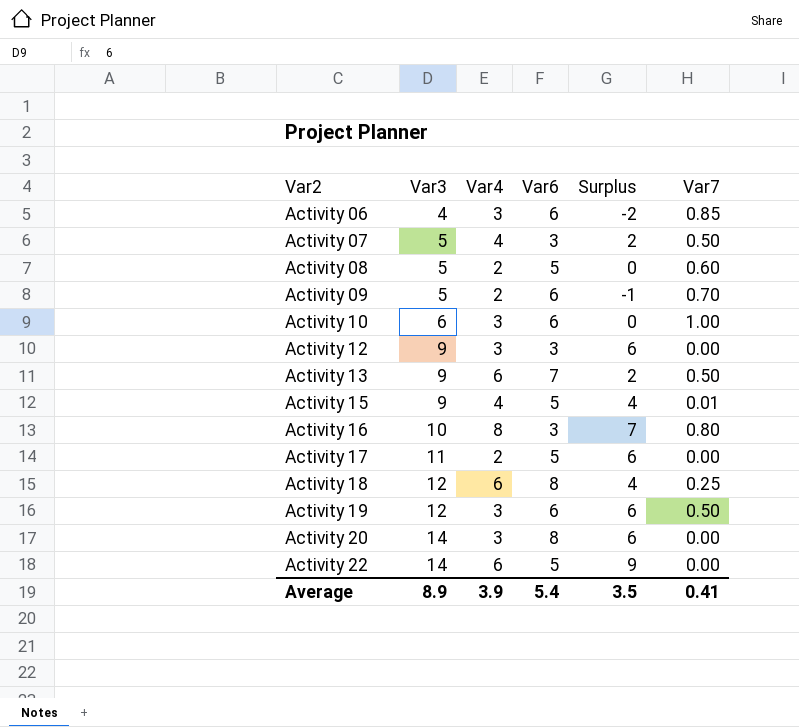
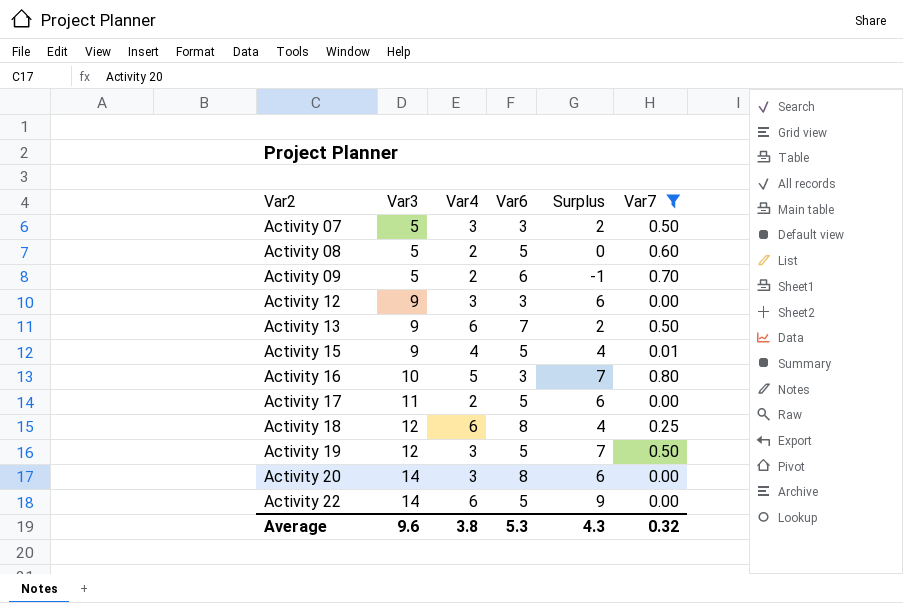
filter: none -> Var7 <= 0.80
Activity 07 | Var4: 4 -> 3
Activity 16 | Var4: 8 -> 5
Activity 19 | Var6: 6 -> 5
Activity 19 | Surplus: 6 -> 7
Average | Var3: 8.9 -> 9.6
Average | Var4: 3.9 -> 3.8
Average | Var6: 5.4 -> 5.3
Average | Surplus: 3.5 -> 4.3
Average | Var7: 0.41 -> 0.32

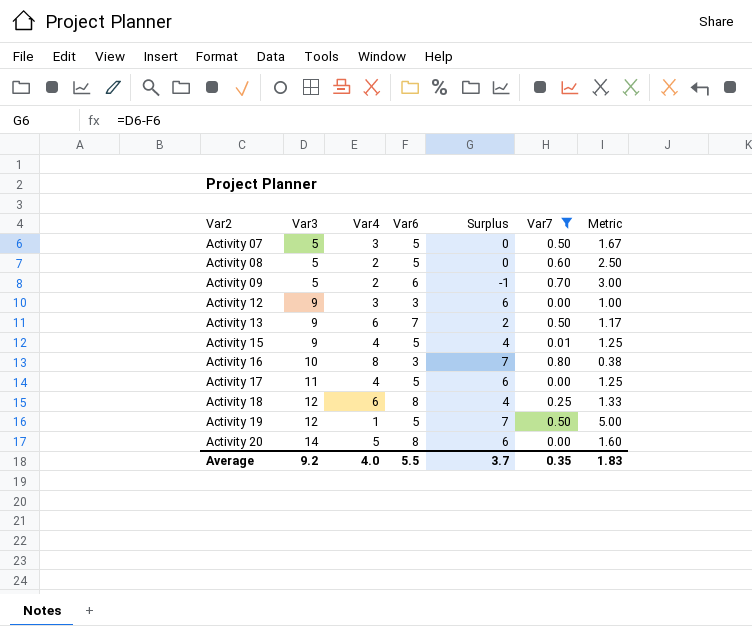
column Metric | formula: none -> [Var6] / [Var4]
row Activity 22: 14 | 6 | 5 | 9 | 0.00 -> none
Activity 07 | Var6: 3 -> 5
Activity 07 | Surplus: 2 -> 0
Activity 16 | Var4: 5 -> 8
Activity 17 | Var4: 2 -> 4
Activity 19 | Var4: 3 -> 1
Activity 20 | Var4: 3 -> 5
Average | Var3: 9.6 -> 9.2
Average | Var4: 3.8 -> 4.0
Average | Var6: 5.3 -> 5.5
Average | Surplus: 4.3 -> 3.7
Average | Var7: 0.32 -> 0.35

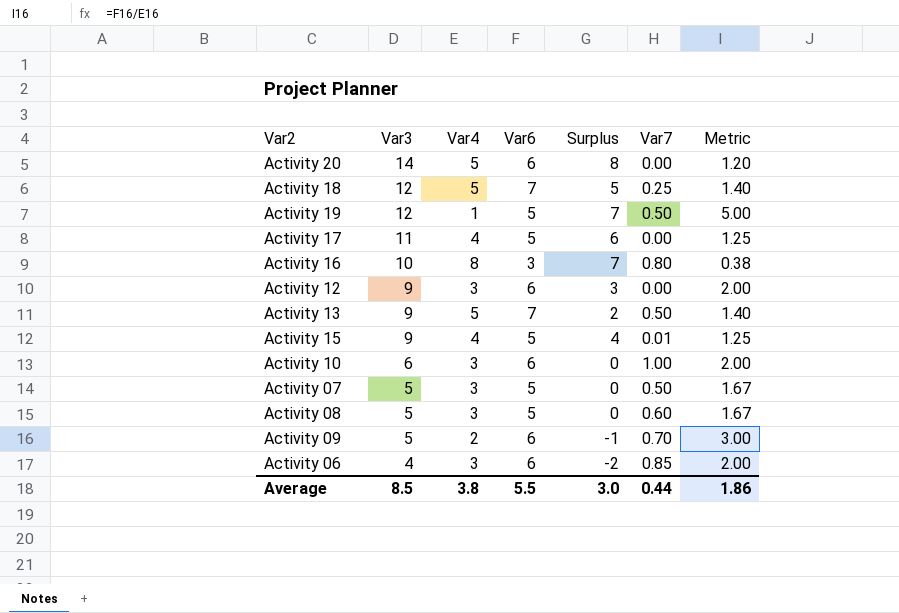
filter: Var7 <= 0.80 -> none
row order: Var2 ascending -> Var3 descending
Activity 20 | Var6: 8 -> 6
Activity 20 | Surplus: 6 -> 8
Activity 20 | Metric: 1.60 -> 1.20
Activity 18 | Var4: 6 -> 5
Activity 18 | Var6: 8 -> 7
Activity 18 | Surplus: 4 -> 5
Activity 18 | Metric: 1.33 -> 1.40
Activity 12 | Var6: 3 -> 6
Activity 12 | Surplus: 6 -> 3
Activity 12 | Metric: 1.00 -> 2.00
Activity 13 | Var4: 6 -> 5
Activity 13 | Metric: 1.17 -> 1.40
Activity 08 | Var4: 2 -> 3
Activity 08 | Metric: 2.50 -> 1.67
Average | Var3: 9.2 -> 8.5
Average | Var4: 4.0 -> 3.8
Average | Surplus: 3.7 -> 3.0
Average | Var7: 0.35 -> 0.44
Average | Metric: 1.83 -> 1.86

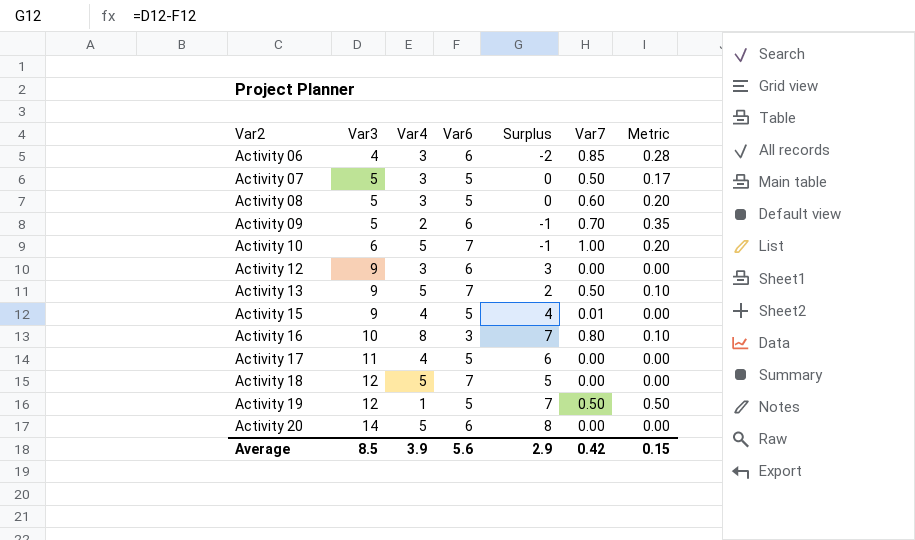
row order: Var3 descending -> Var2 ascending
column Metric | formula: [Var6] / [Var4] -> [Var7] / [Var4]
Activity 10 | Var4: 3 -> 5
Activity 10 | Var6: 6 -> 7
Activity 10 | Surplus: 0 -> -1
Activity 18 | Var7: 0.25 -> 0.00
Average | Var4: 3.8 -> 3.9
Average | Var6: 5.5 -> 5.6
Average | Surplus: 3.0 -> 2.9
Average | Var7: 0.44 -> 0.42
Average | Metric: 1.86 -> 0.15

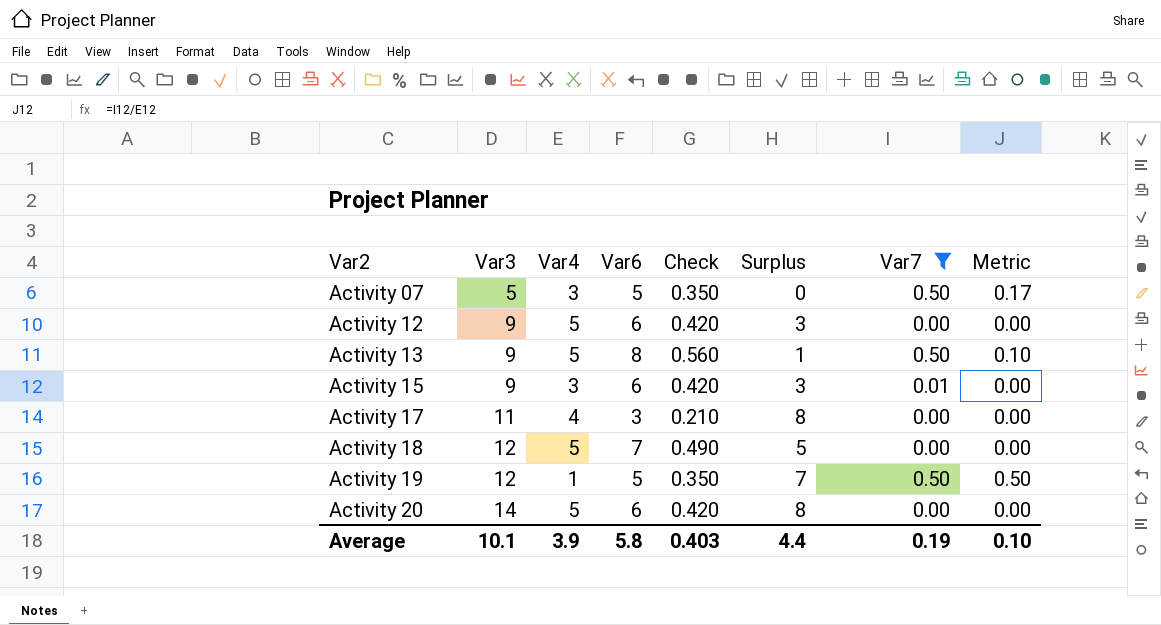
filter: none -> Var7 <= 0.50
column Check | formula: none -> [Var6] * 0.07
Activity 12 | Var4: 3 -> 5
Activity 13 | Var6: 7 -> 8
Activity 13 | Surplus: 2 -> 1
Activity 15 | Var4: 4 -> 3
Activity 15 | Var6: 5 -> 6
Activity 15 | Surplus: 4 -> 3
Activity 17 | Var6: 5 -> 3
Activity 17 | Surplus: 6 -> 8
Average | Var3: 8.5 -> 10.1
Average | Var6: 5.6 -> 5.8
Average | Surplus: 2.9 -> 4.4
Average | Var7: 0.42 -> 0.19
Average | Metric: 0.15 -> 0.10

